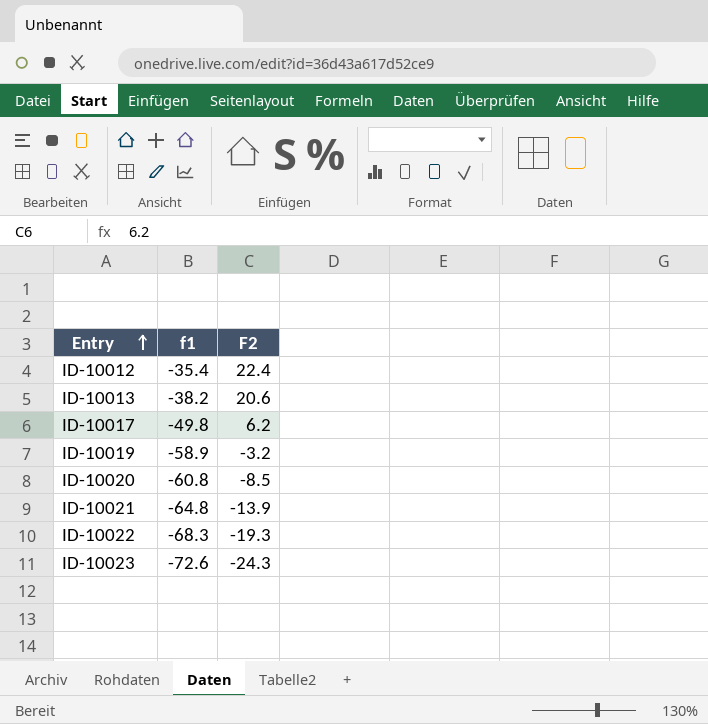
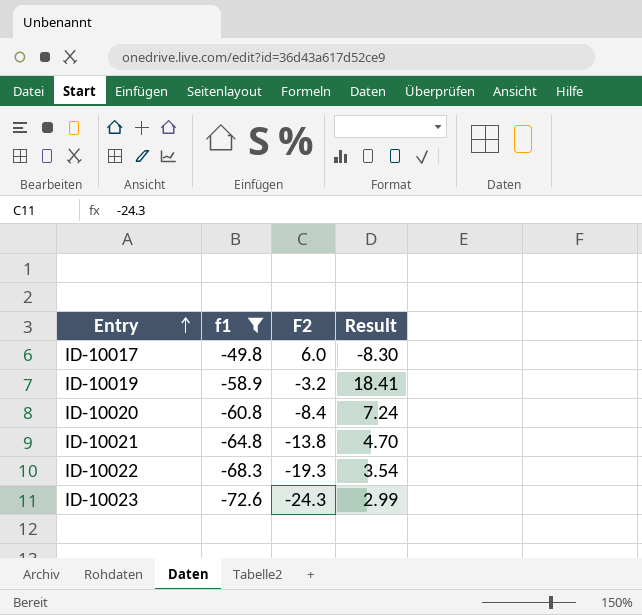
filter: none -> f1 <= -49.8
column Result | formula: none -> [f1] / [F2]
ID-10017 | F2: 6.2 -> 6.0
ID-10020 | F2: -8.5 -> -8.4
ID-10021 | F2: -13.9 -> -13.8

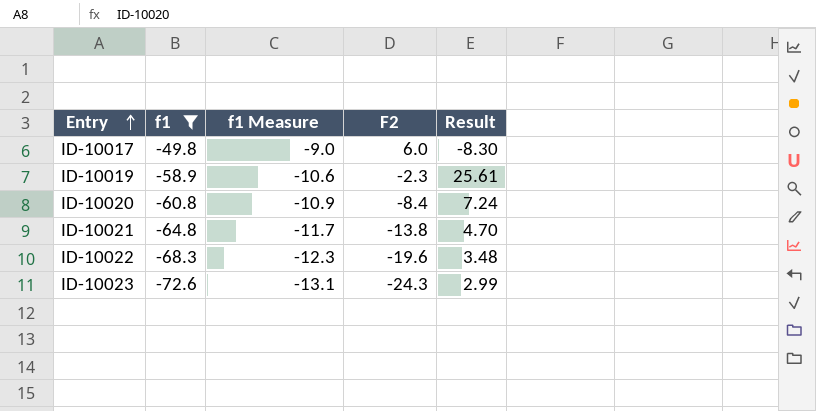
column f1 Measure | formula: none -> [f1] * 0.18
ID-10019 | F2: -3.2 -> -2.3
ID-10019 | Result: 18.41 -> 25.61
ID-10022 | F2: -19.3 -> -19.6
ID-10022 | Result: 3.54 -> 3.48

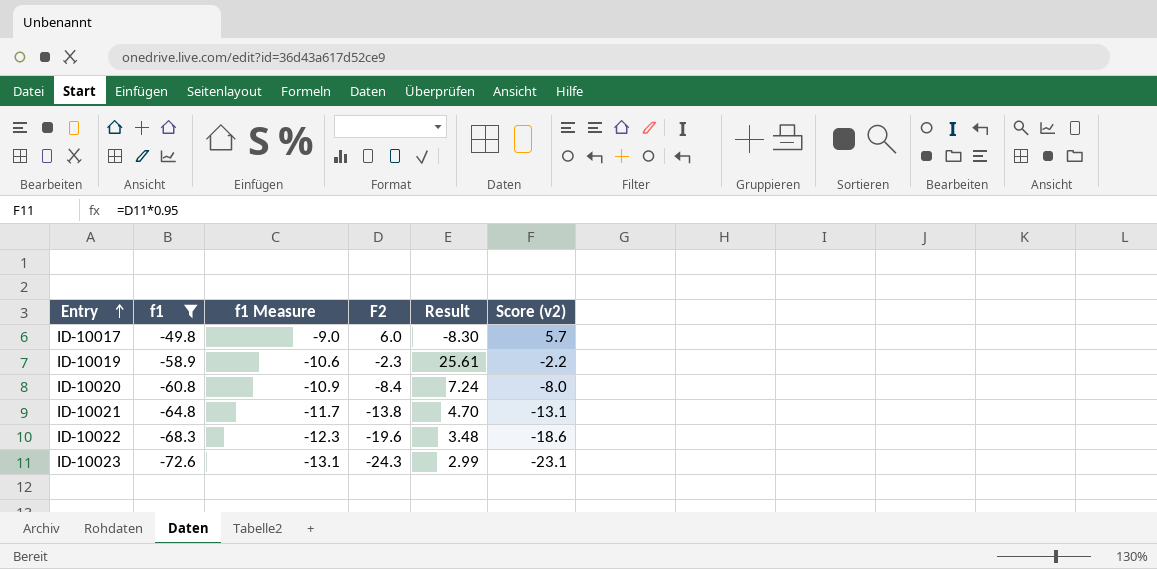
column Score (v2) | formula: none -> [F2] * 0.95

